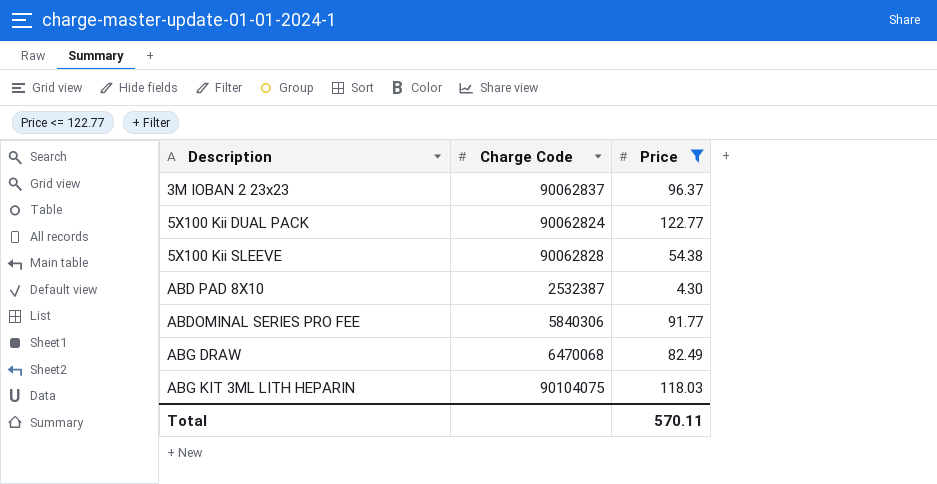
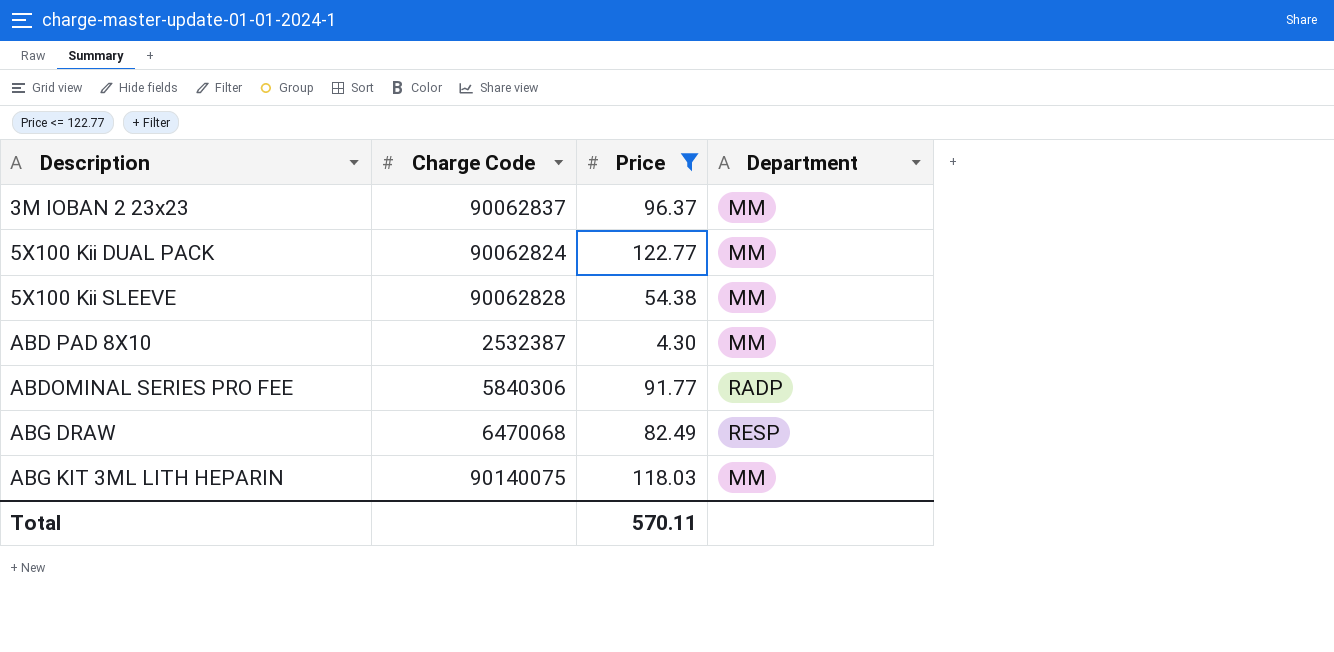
column Department | position: none -> 4
ABG KIT 3ML LITH HEPARIN | Charge Code: 90104075 -> 90140075

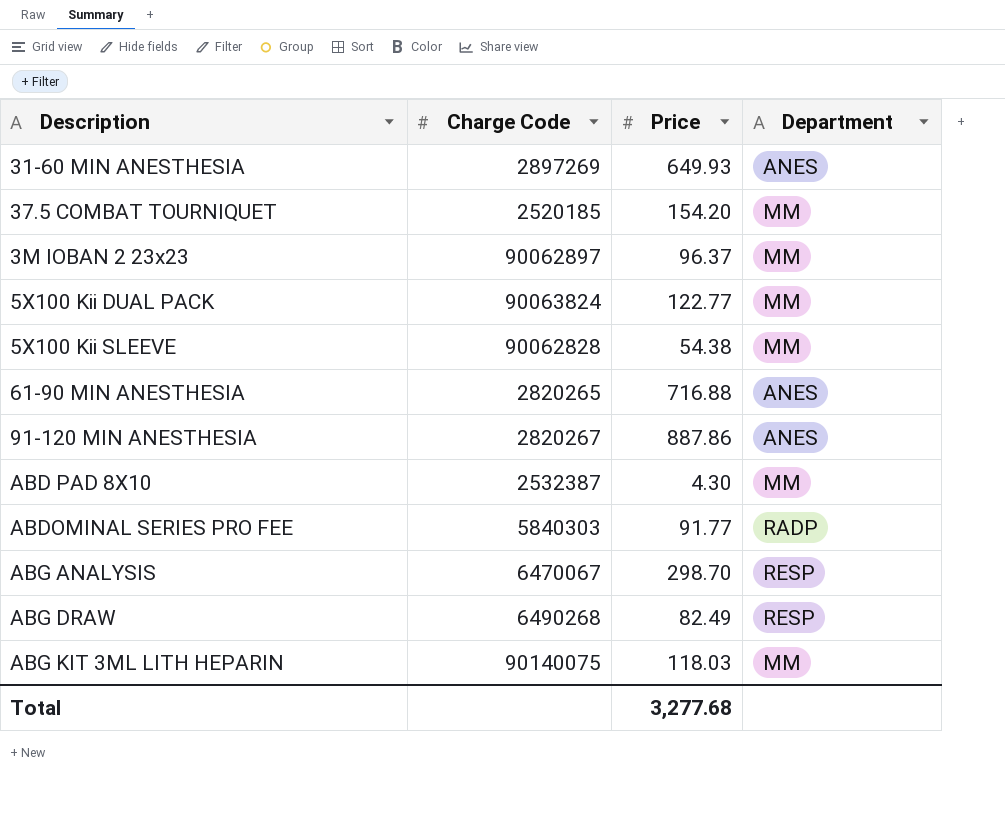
filter: Price <= 122.77 -> none
3M IOBAN 2 23x23 | Charge Code: 90062837 -> 90062897
5X100 Kii DUAL PACK | Charge Code: 90062824 -> 90063824
ABDOMINAL SERIES PRO FEE | Charge Code: 5840306 -> 5840303
ABG DRAW | Charge Code: 6470068 -> 6490268
Total | Price: 570.11 -> 3,277.68

